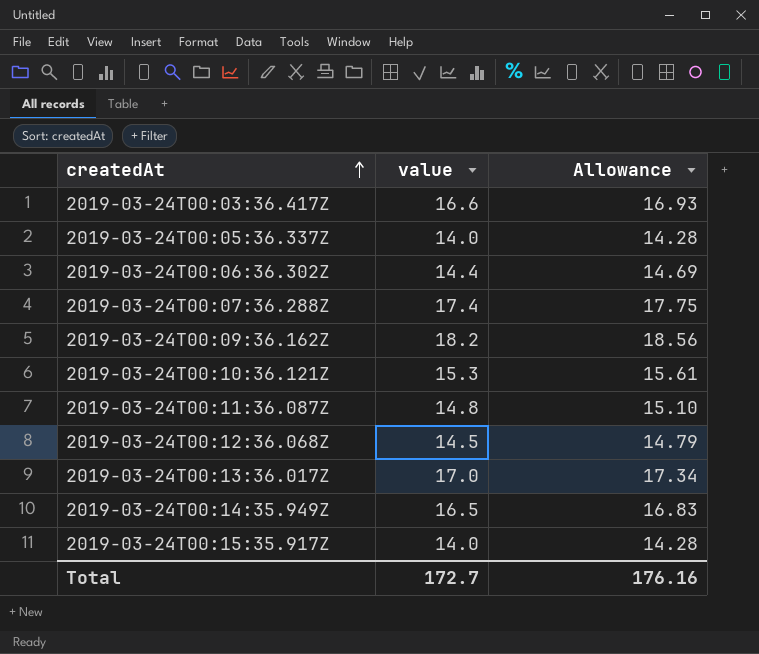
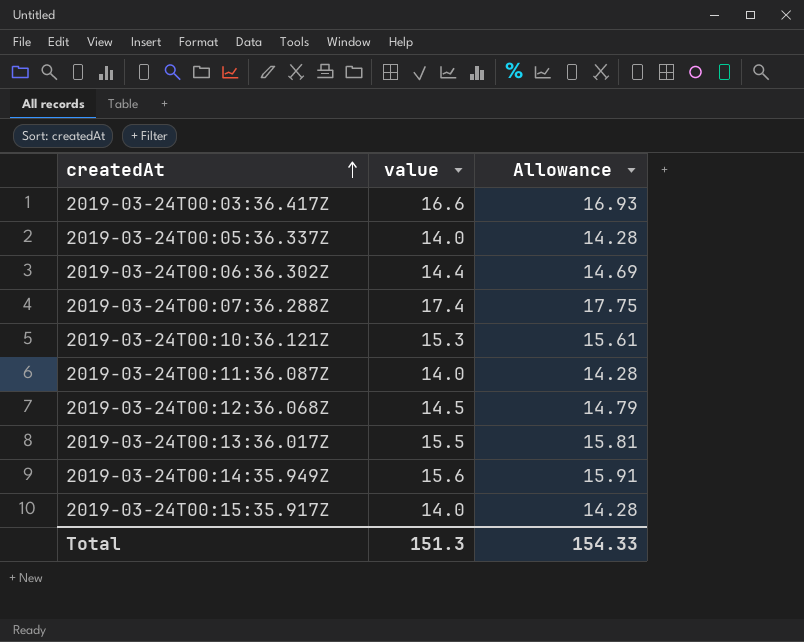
row 2019-03-24T00:09:36.162Z: 18.2 | 18.56 -> none
2019-03-24T00:11:36.087Z | value: 14.8 -> 14.0
2019-03-24T00:11:36.087Z | Allowance: 15.10 -> 14.28
2019-03-24T00:13:36.017Z | value: 17.0 -> 15.5
2019-03-24T00:13:36.017Z | Allowance: 17.34 -> 15.81
2019-03-24T00:14:35.949Z | value: 16.5 -> 15.6
2019-03-24T00:14:35.949Z | Allowance: 16.83 -> 15.91
Total | value: 172.7 -> 151.3
Total | Allowance: 176.16 -> 154.33

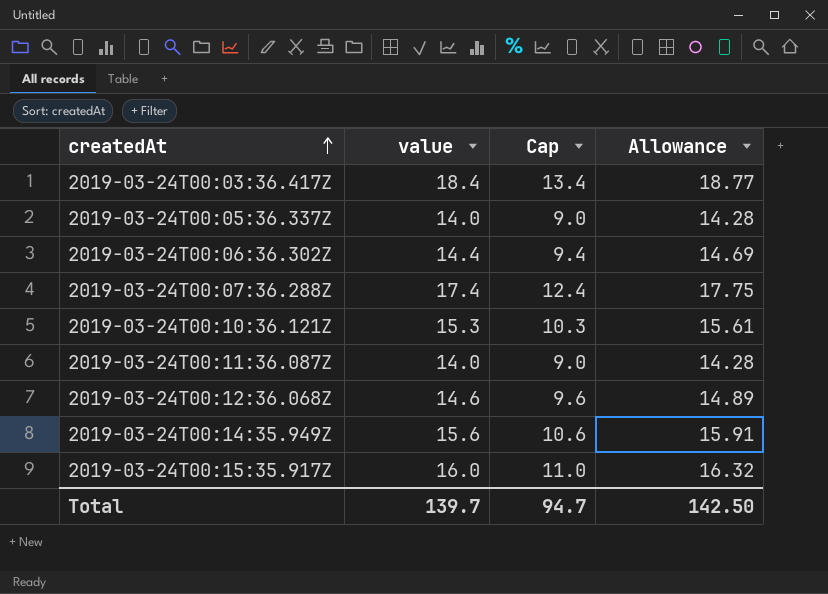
column Cap | formula: none -> [value] - 5
row 2019-03-24T00:13:36.017Z: 15.5 | 15.81 -> none
2019-03-24T00:03:36.417Z | value: 16.6 -> 18.4
2019-03-24T00:03:36.417Z | Allowance: 16.93 -> 18.77
2019-03-24T00:12:36.068Z | value: 14.5 -> 14.6
2019-03-24T00:12:36.068Z | Allowance: 14.79 -> 14.89
2019-03-24T00:15:35.917Z | value: 14.0 -> 16.0
2019-03-24T00:15:35.917Z | Allowance: 14.28 -> 16.32
Total | value: 151.3 -> 139.7
Total | Allowance: 154.33 -> 142.50

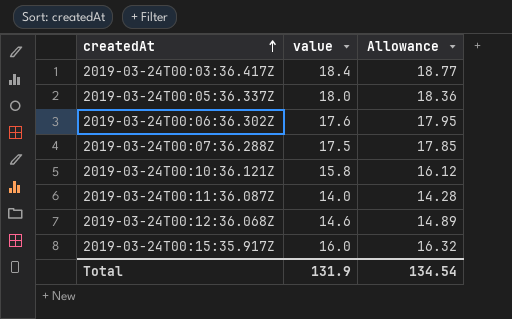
column Cap | formula: [value] - 5 -> none
row 2019-03-24T00:14:35.949Z: 15.6 | 10.6 | 15.91 -> none
2019-03-24T00:05:36.337Z | value: 14.0 -> 18.0
2019-03-24T00:05:36.337Z | Allowance: 14.28 -> 18.36
2019-03-24T00:06:36.302Z | value: 14.4 -> 17.6
2019-03-24T00:06:36.302Z | Allowance: 14.69 -> 17.95
2019-03-24T00:07:36.288Z | value: 17.4 -> 17.5
2019-03-24T00:07:36.288Z | Allowance: 17.75 -> 17.85
2019-03-24T00:10:36.121Z | value: 15.3 -> 15.8
2019-03-24T00:10:36.121Z | Allowance: 15.61 -> 16.12
Total | value: 139.7 -> 131.9
Total | Allowance: 142.50 -> 134.54

